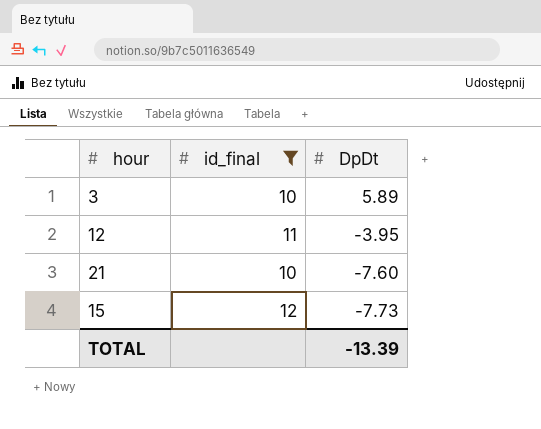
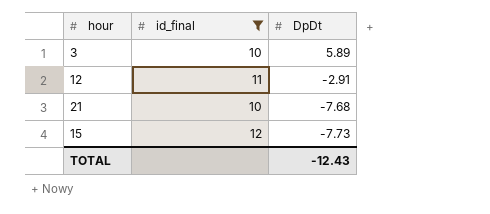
12 | DpDt: -3.95 -> -2.91
21 | DpDt: -7.60 -> -7.68
TOTAL | DpDt: -13.39 -> -12.43

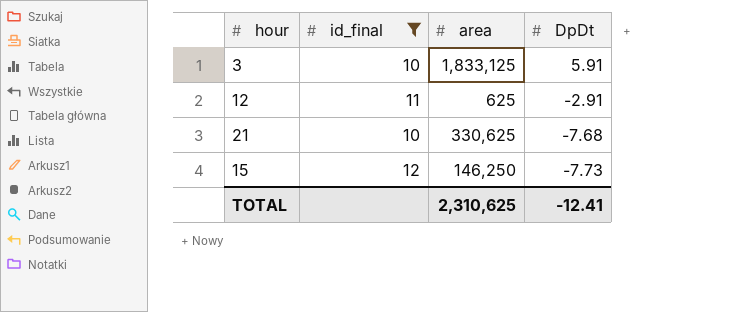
column area | position: none -> 3
3 | DpDt: 5.89 -> 5.91
TOTAL | DpDt: -12.43 -> -12.41

